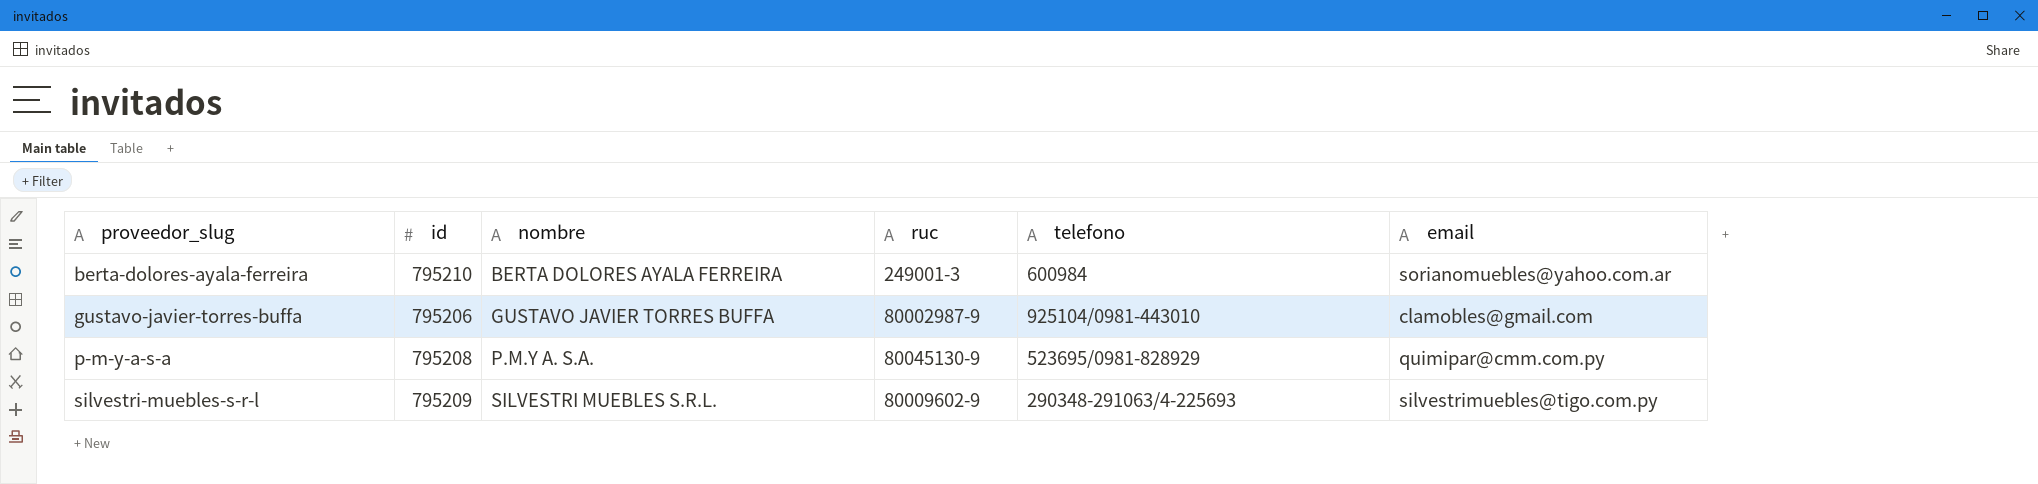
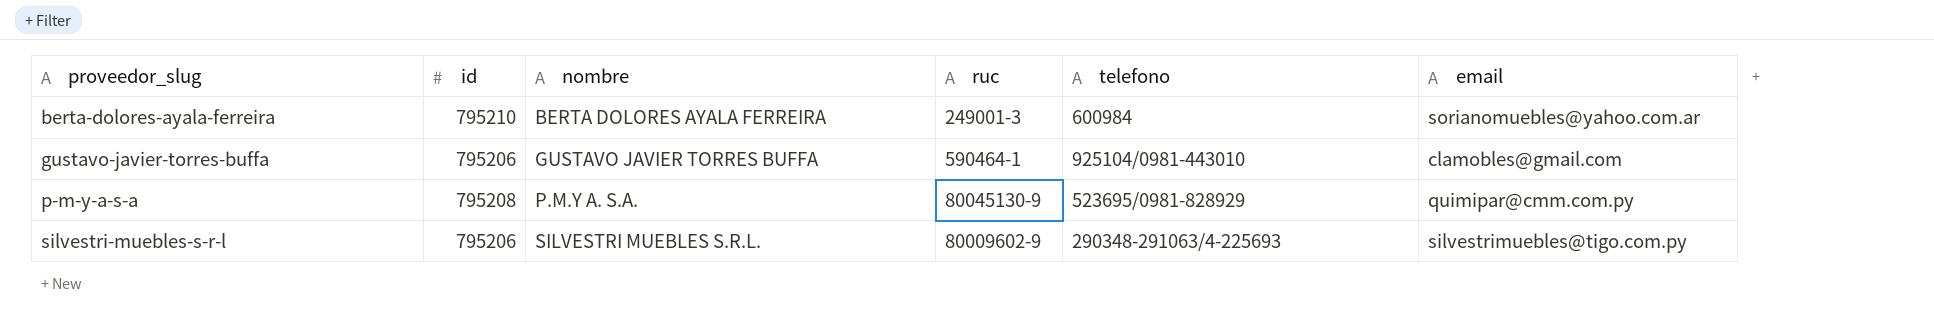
gustavo-javier-torres-buffa | ruc: 80002987-9 -> 590464-1
silvestri-muebles-s-r-l | id: 795209 -> 795206

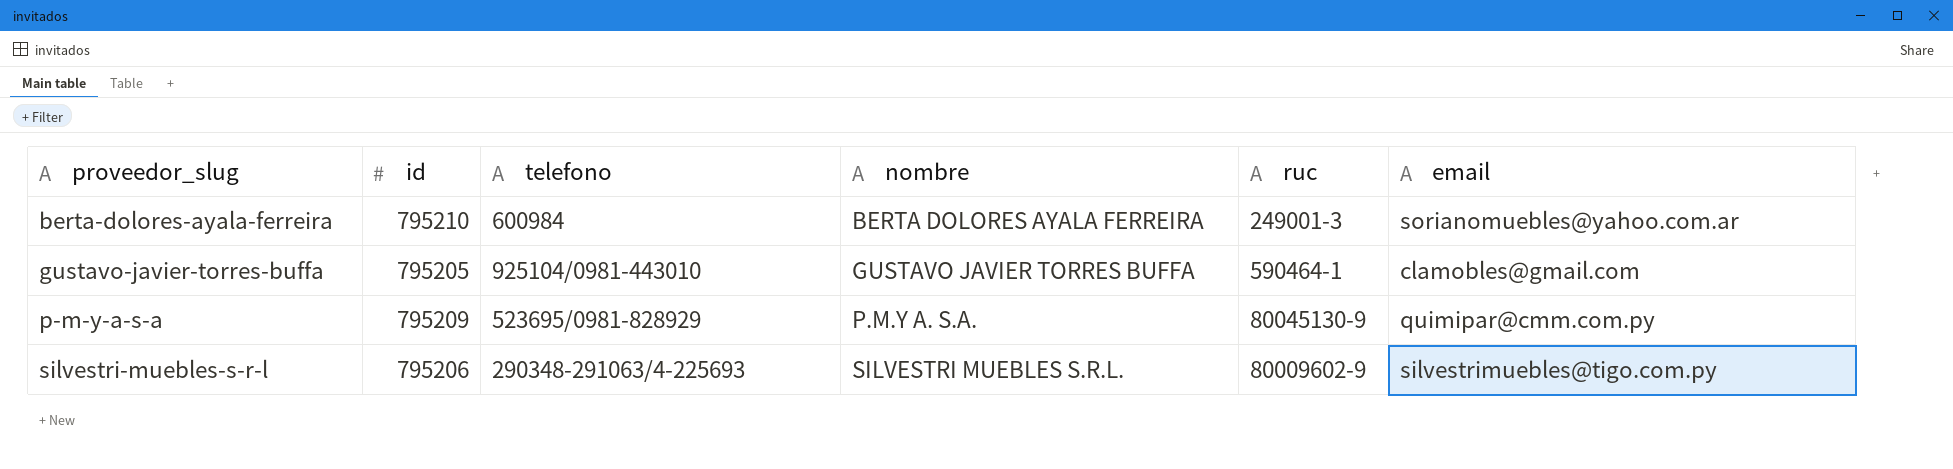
column telefono | position: 5 -> 3
gustavo-javier-torres-buffa | id: 795206 -> 795205
p-m-y-a-s-a | id: 795208 -> 795209

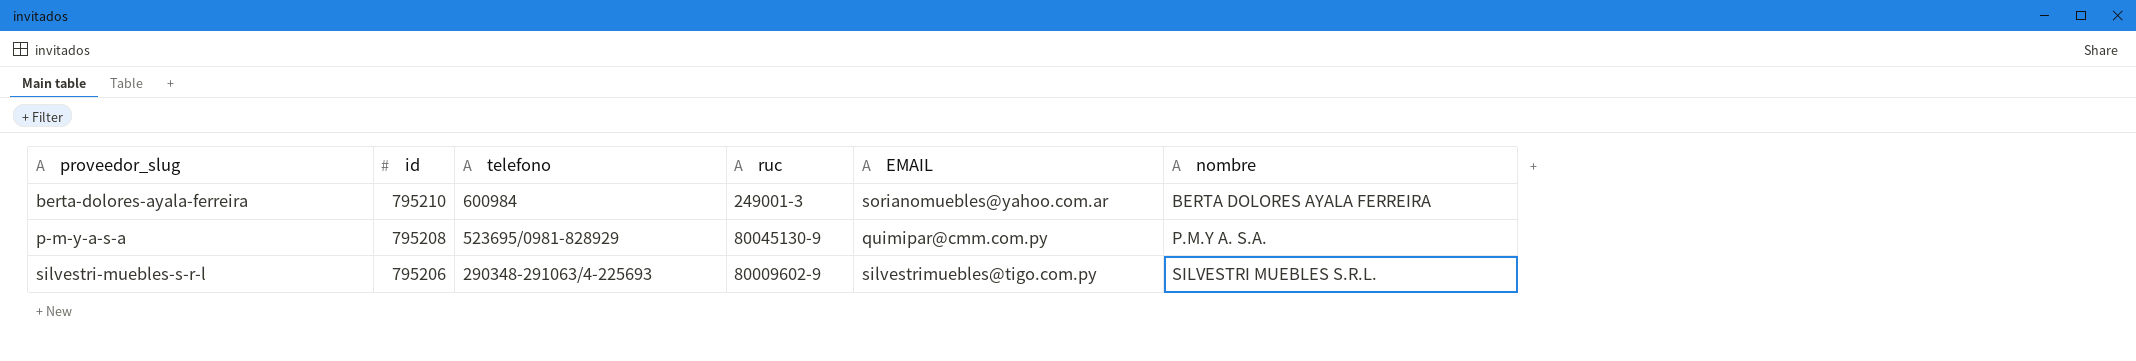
column name: email -> EMAIL
column nombre | position: 4 -> 6
row gustavo-javier-torres-buffa: 795205 | 925104/0981-443010 | GUSTAVO JAVIER TORRES BUFFA | 590464-1 | clamobles@gmail.com -> none
p-m-y-a-s-a | id: 795209 -> 795208

